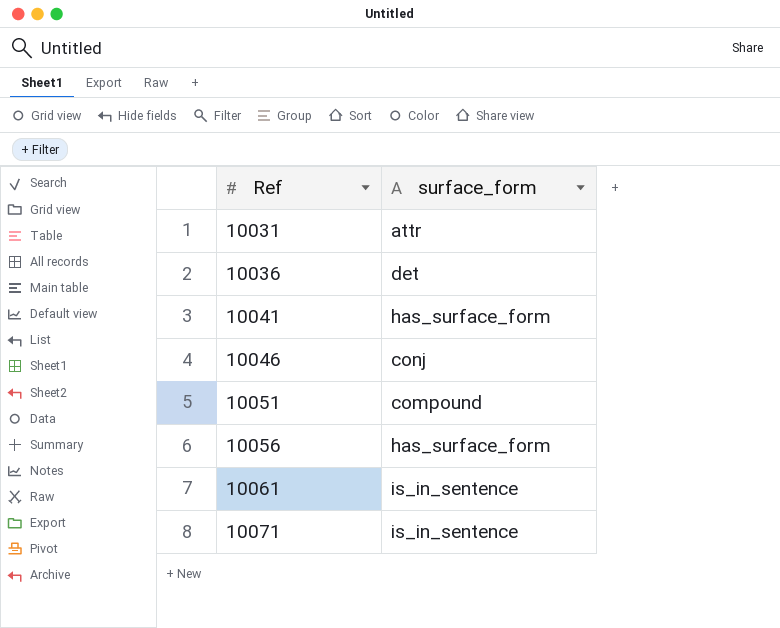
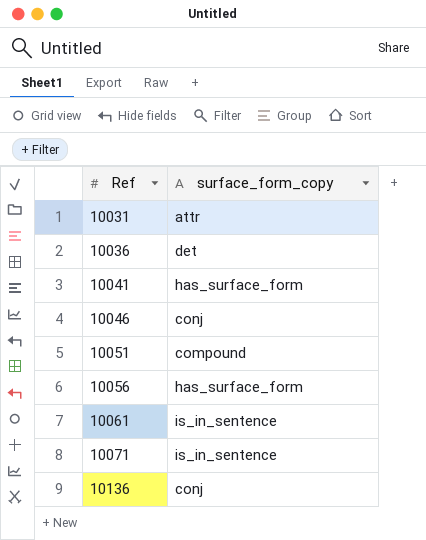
column name: surface_form -> surface_form_copy
row 10136: none -> conj

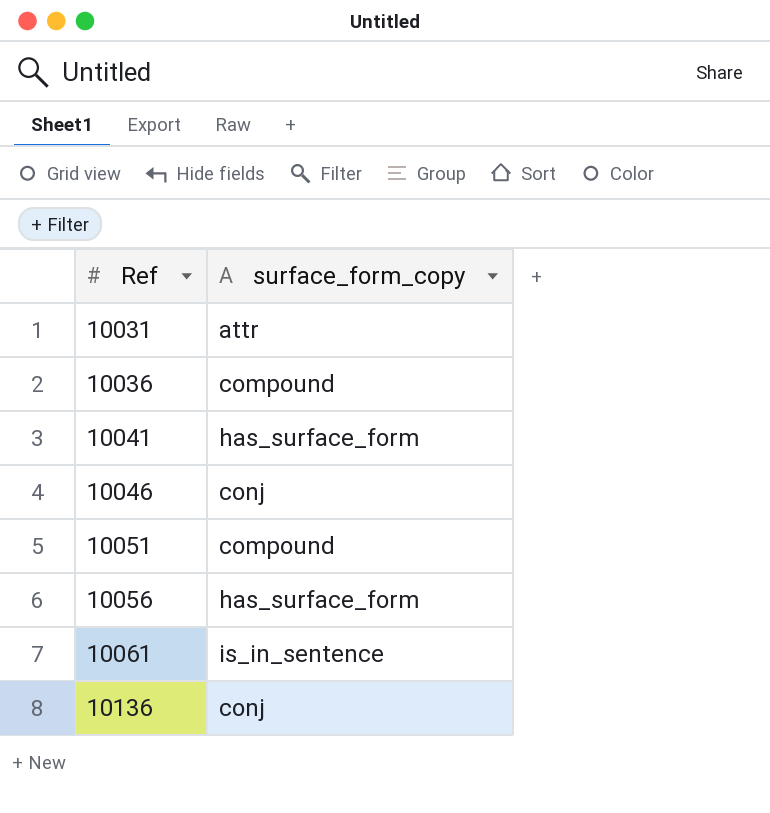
row 10071: is_in_sentence -> none
10036 | surface_form_copy: det -> compound

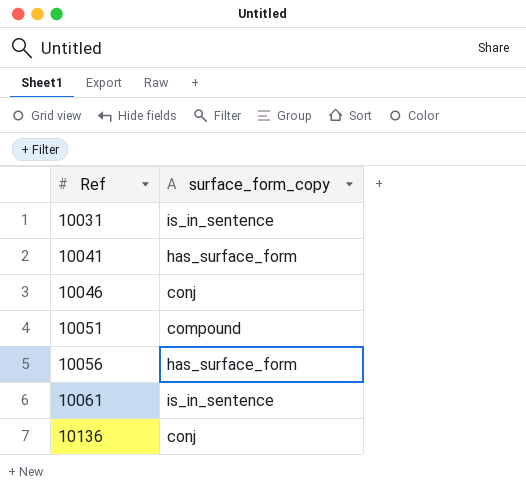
row 10036: compound -> none
10031 | surface_form_copy: attr -> is_in_sentence

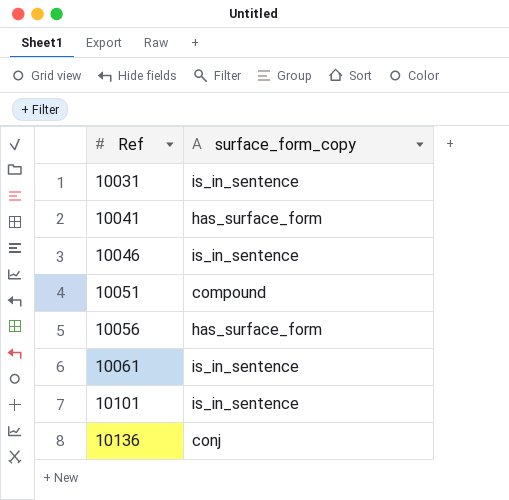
10046 | surface_form_copy: conj -> is_in_sentence
row 10101: none -> is_in_sentence

